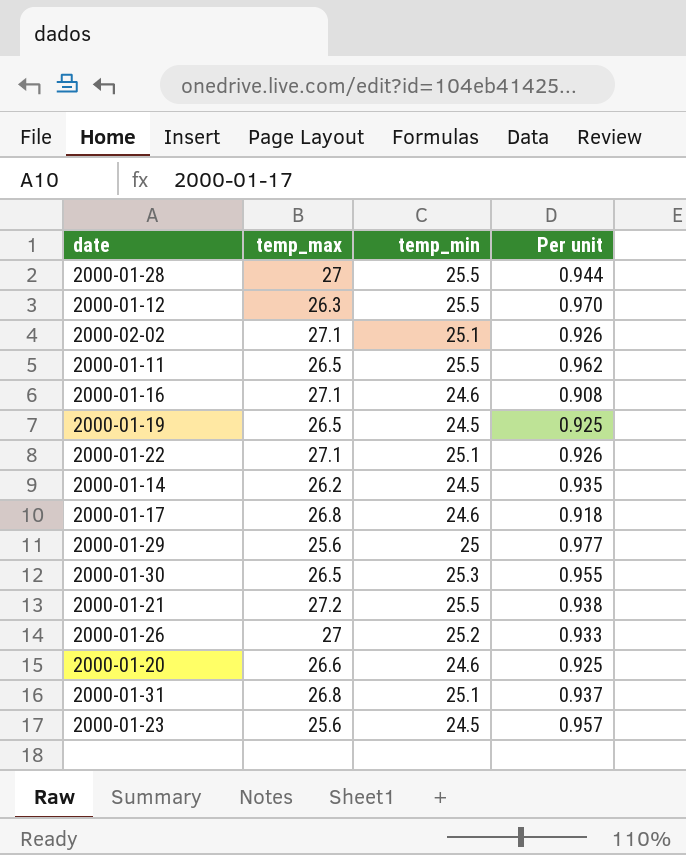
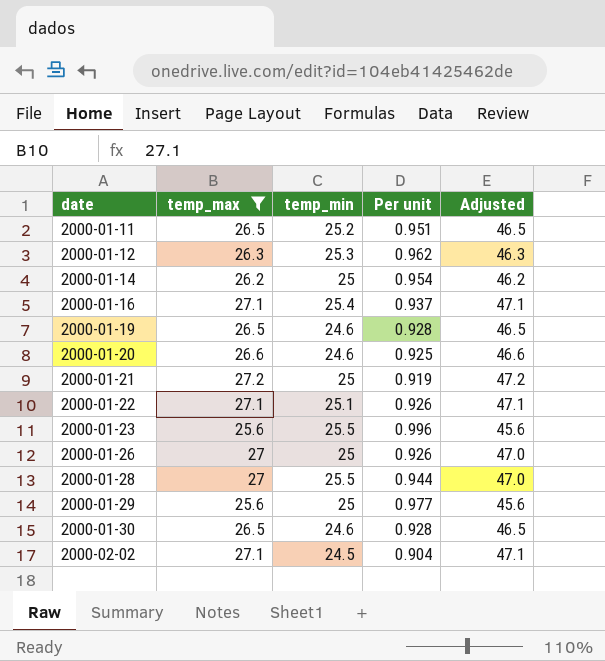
filter: none -> temp_max != 26.8
row order: none -> date ascending
column Adjusted | formula: none -> [temp_max] + 20
2000-01-11 | temp_min: 25.5 -> 25.2
2000-01-11 | Per unit: 0.962 -> 0.951
2000-01-12 | temp_min: 25.5 -> 25.3
2000-01-12 | Per unit: 0.970 -> 0.962
2000-01-14 | temp_min: 24.5 -> 25
2000-01-14 | Per unit: 0.935 -> 0.954
2000-01-16 | temp_min: 24.6 -> 25.4
2000-01-16 | Per unit: 0.908 -> 0.937
2000-01-19 | temp_min: 24.5 -> 24.6
2000-01-19 | Per unit: 0.925 -> 0.928
2000-01-21 | temp_min: 25.5 -> 25
2000-01-21 | Per unit: 0.938 -> 0.919
2000-01-23 | temp_min: 24.5 -> 25.5
2000-01-23 | Per unit: 0.957 -> 0.996
2000-01-26 | temp_min: 25.2 -> 25
2000-01-26 | Per unit: 0.933 -> 0.926
2000-01-30 | temp_min: 25.3 -> 24.6
2000-01-30 | Per unit: 0.955 -> 0.928
2000-02-02 | temp_min: 25.1 -> 24.5
2000-02-02 | Per unit: 0.926 -> 0.904

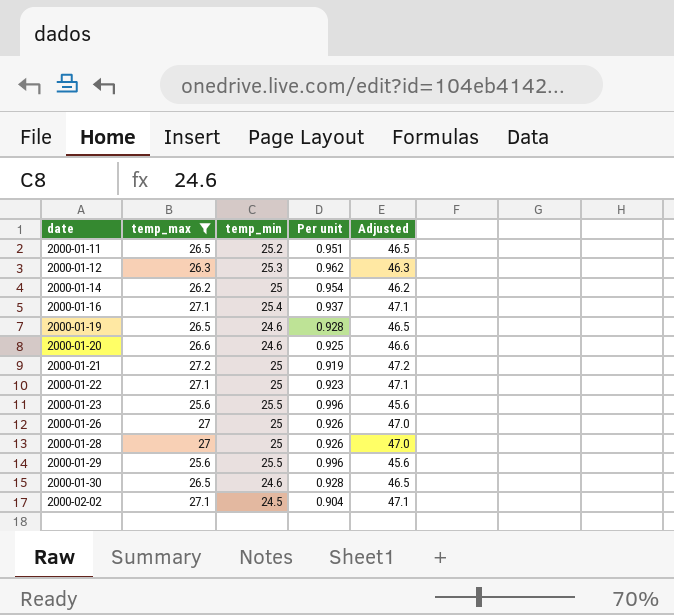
2000-01-22 | temp_min: 25.1 -> 25
2000-01-22 | Per unit: 0.926 -> 0.923
2000-01-28 | temp_min: 25.5 -> 25
2000-01-28 | Per unit: 0.944 -> 0.926
2000-01-29 | temp_min: 25 -> 25.5
2000-01-29 | Per unit: 0.977 -> 0.996

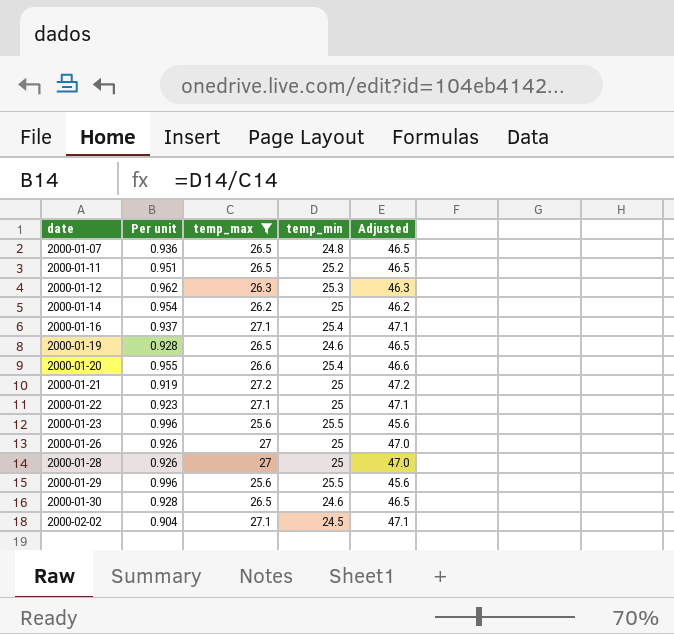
column Per unit | position: 4 -> 2
row 2000-01-07: none -> 0.936 | 26.5 | 24.8 | 46.5
2000-01-20 | Per unit: 0.925 -> 0.955
2000-01-20 | temp_min: 24.6 -> 25.4

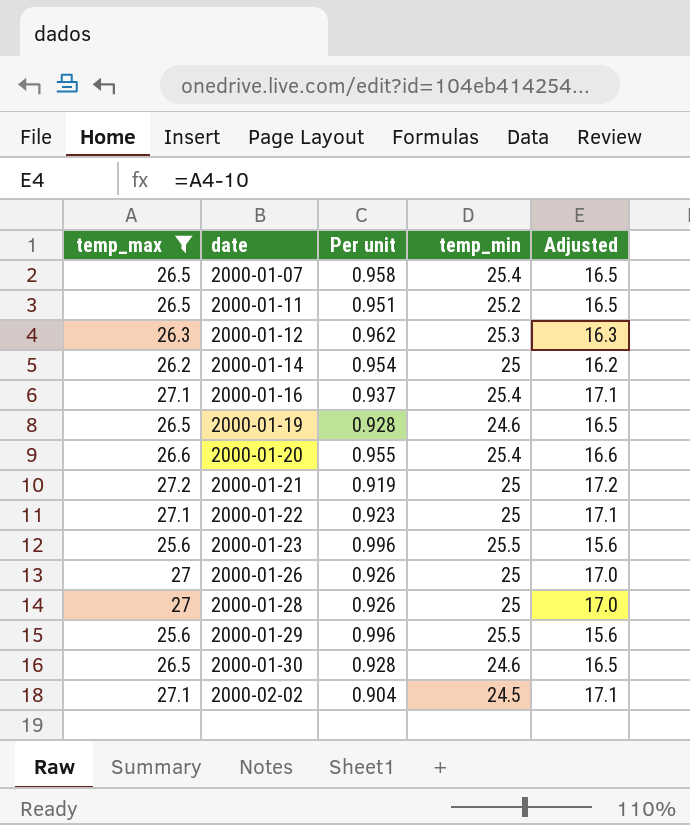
column temp_max | position: 3 -> 1
column Adjusted | formula: [temp_max] + 20 -> [temp_max] - 10
2000-01-07 | Per unit: 0.936 -> 0.958
2000-01-07 | temp_min: 24.8 -> 25.4

